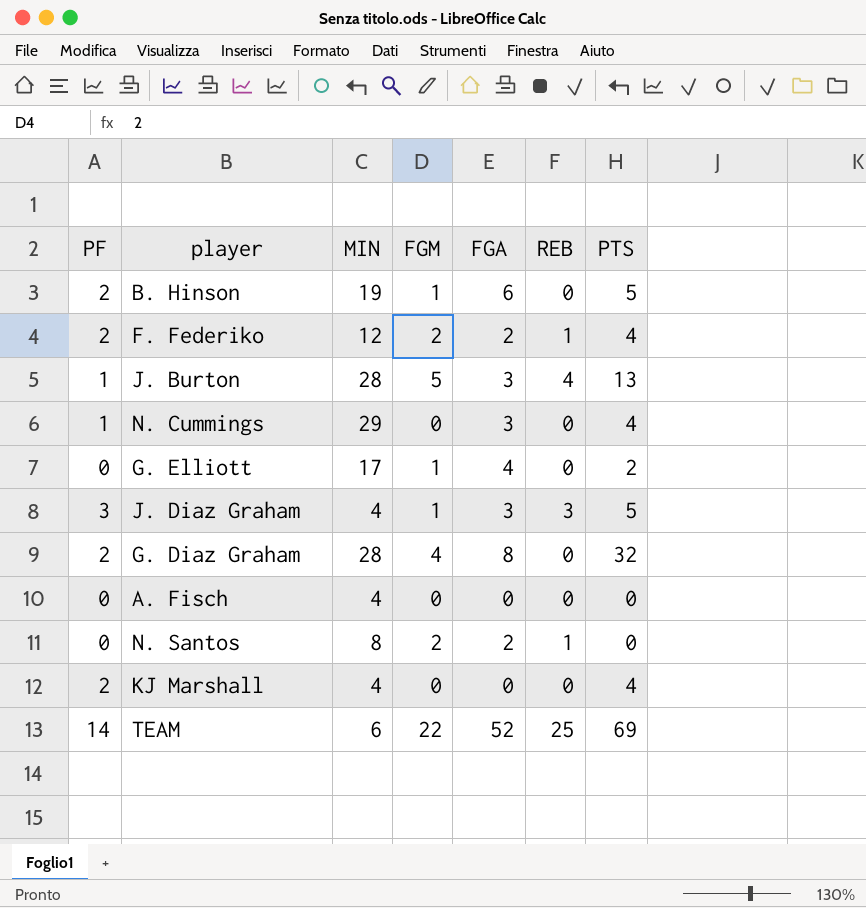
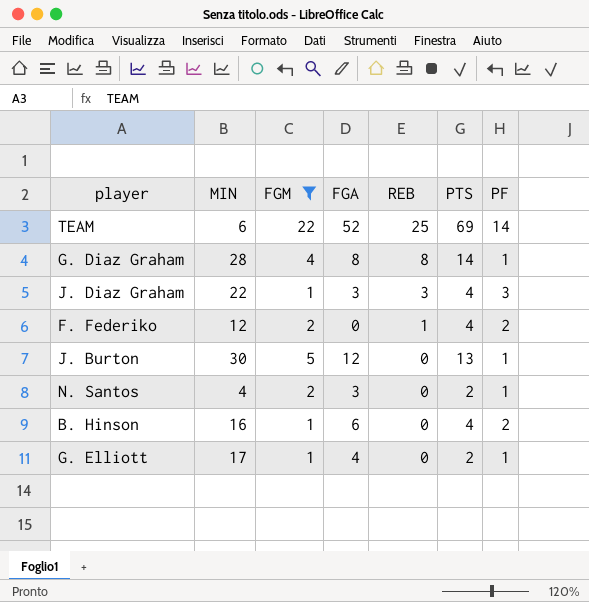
filter: none -> FGM != 0
row order: none -> REB descending
column PF | position: 1 -> 7
G. Diaz Graham | REB: 0 -> 8
G. Diaz Graham | PTS: 32 -> 14
G. Diaz Graham | PF: 2 -> 1
J. Diaz Graham | MIN: 4 -> 22
J. Diaz Graham | PTS: 5 -> 4
F. Federiko | FGA: 2 -> 0
J. Burton | MIN: 28 -> 30
J. Burton | FGA: 3 -> 12
J. Burton | REB: 4 -> 0
N. Santos | MIN: 8 -> 4
N. Santos | FGA: 2 -> 3
N. Santos | REB: 1 -> 0
N. Santos | PTS: 0 -> 2
N. Santos | PF: 0 -> 1
B. Hinson | MIN: 19 -> 16
B. Hinson | PTS: 5 -> 4
G. Elliott | PF: 0 -> 1

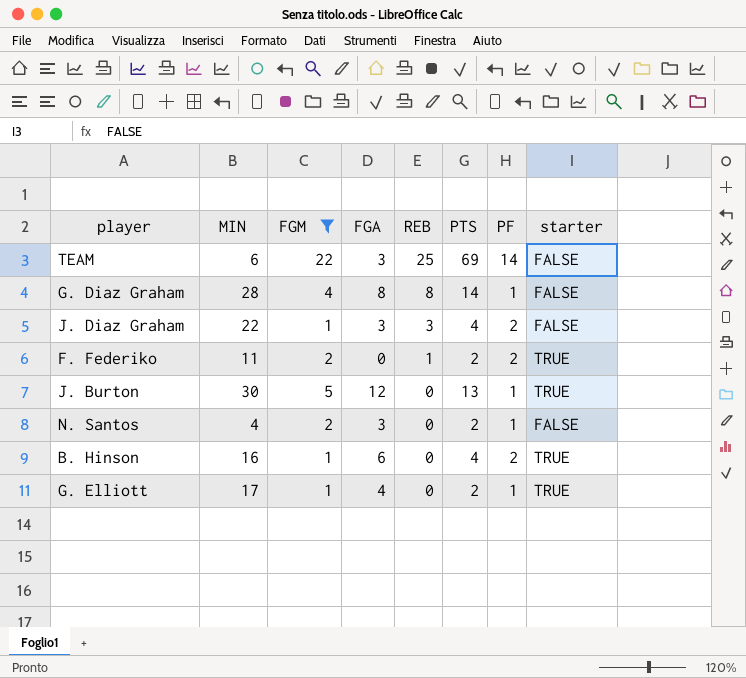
column starter | position: none -> 8
TEAM | FGA: 52 -> 3
J. Diaz Graham | PF: 3 -> 2
F. Federiko | MIN: 12 -> 11
F. Federiko | PTS: 4 -> 2

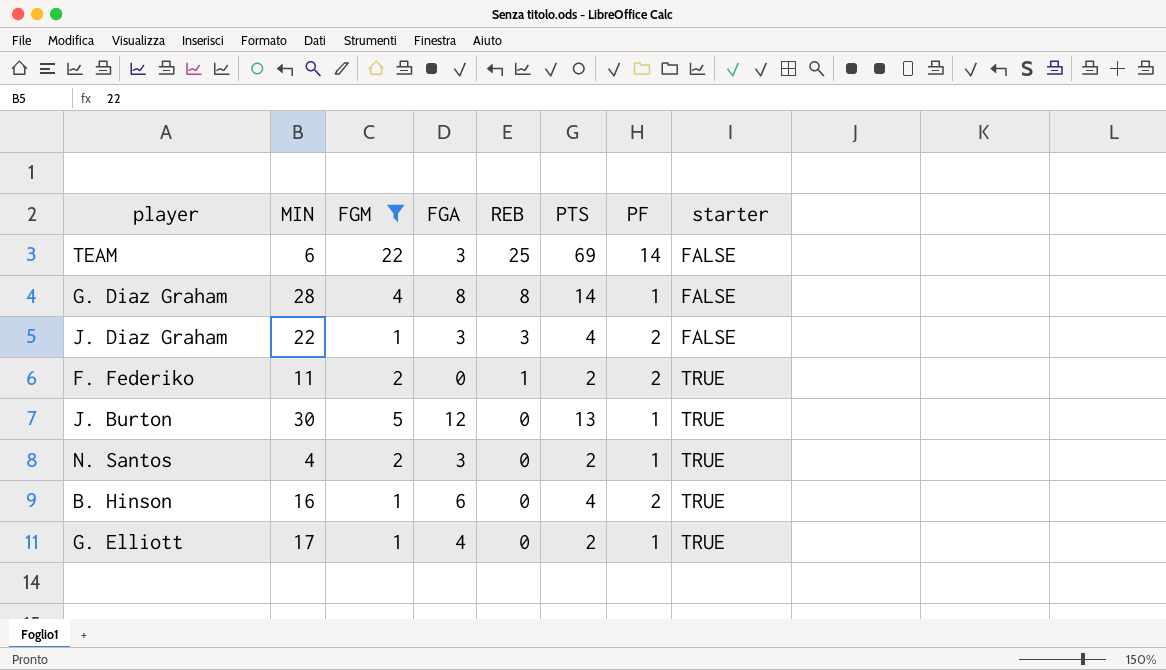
N. Santos | starter: FALSE -> TRUE

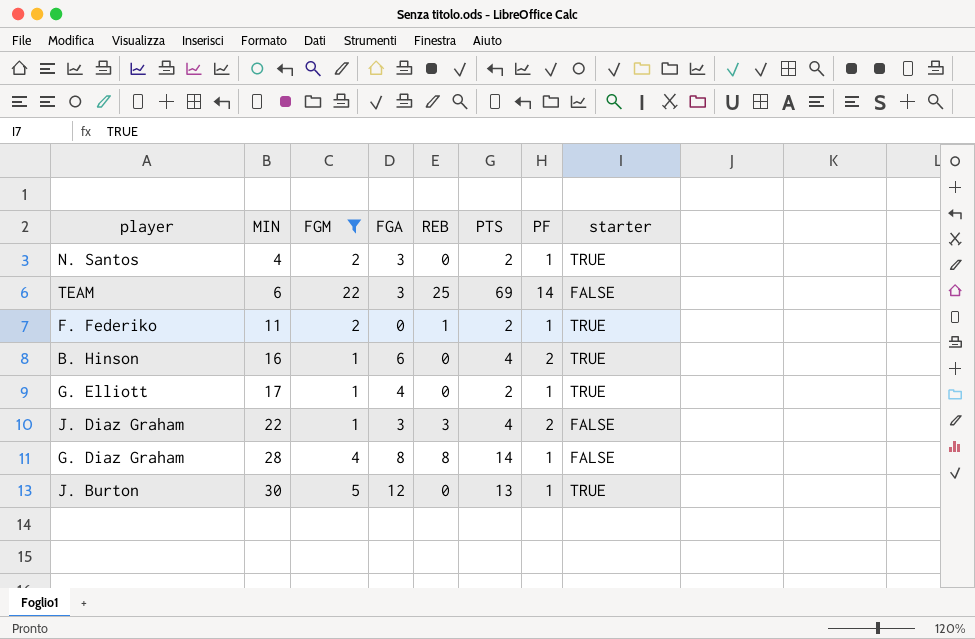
row order: REB descending -> MIN ascending
F. Federiko | PF: 2 -> 1

